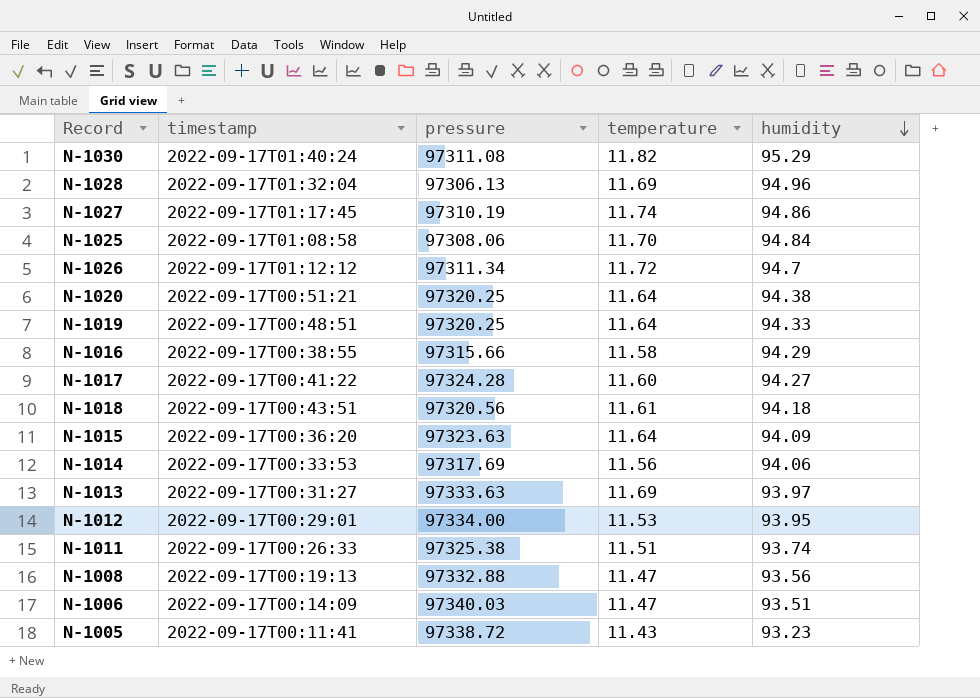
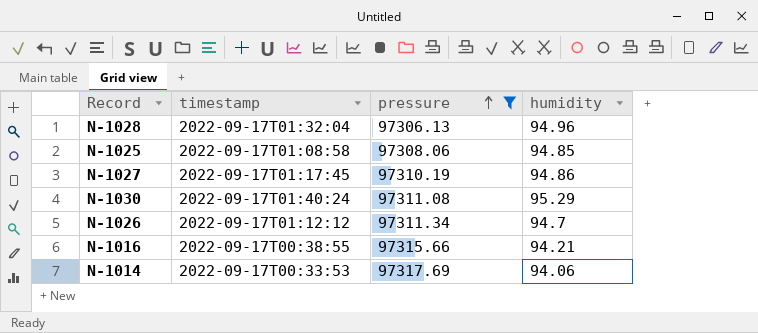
filter: none -> pressure <= 97317.69
row order: humidity descending -> pressure ascending
column temperature | position: 4 -> none
N-1025 | humidity: 94.84 -> 94.85
N-1016 | humidity: 94.29 -> 94.21

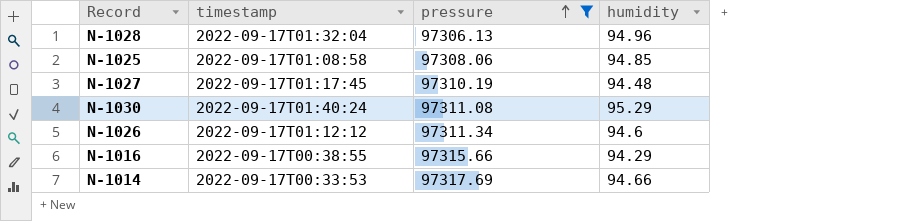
N-1027 | humidity: 94.86 -> 94.48
N-1026 | humidity: 94.7 -> 94.6
N-1016 | humidity: 94.21 -> 94.29
N-1014 | humidity: 94.06 -> 94.66

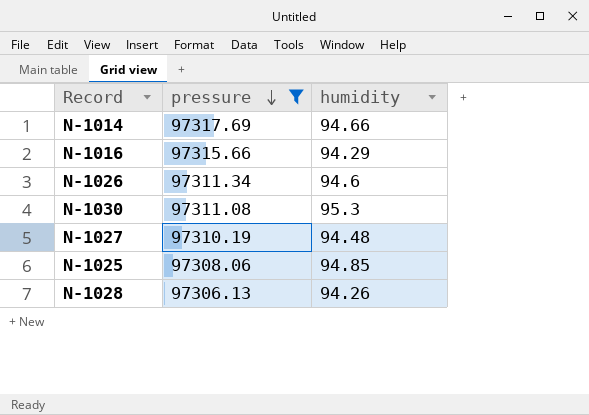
row order: pressure ascending -> pressure descending
column timestamp | position: 2 -> none
N-1030 | humidity: 95.29 -> 95.3
N-1028 | humidity: 94.96 -> 94.26

